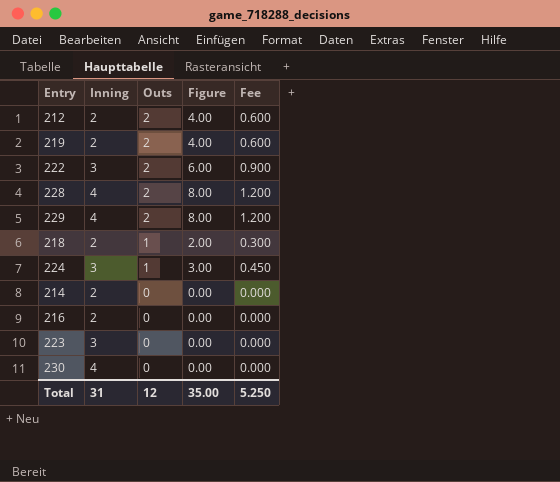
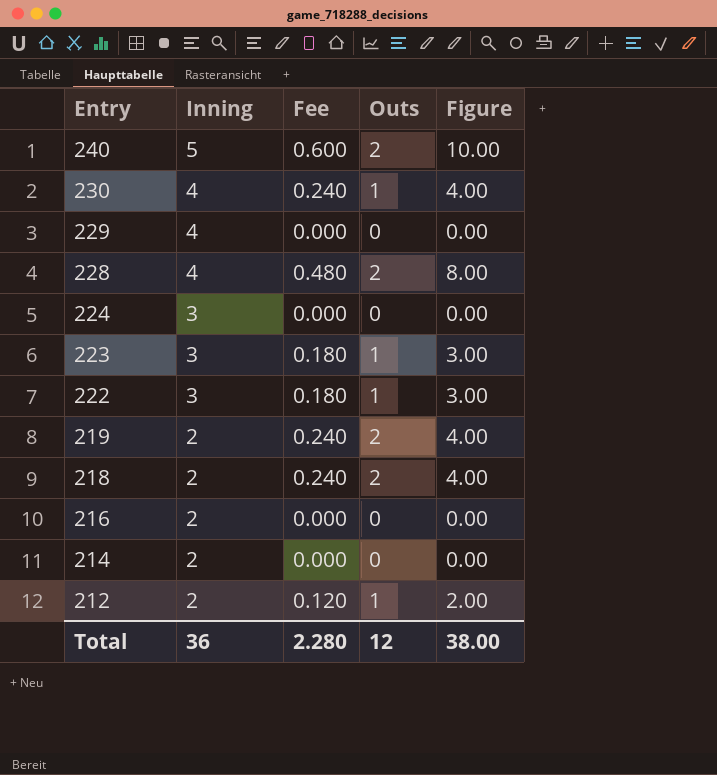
row order: Outs descending -> Entry descending
column Fee | formula: [Figure] * 0.15 -> [Figure] * 0.06
column Fee | position: 5 -> 3
row 240: none -> 5 | 0.600 | 2 | 10.00
230 | Outs: 0 -> 1
230 | Figure: 0.00 -> 4.00
229 | Outs: 2 -> 0
229 | Figure: 8.00 -> 0.00
224 | Outs: 1 -> 0
224 | Figure: 3.00 -> 0.00
223 | Outs: 0 -> 1
223 | Figure: 0.00 -> 3.00
222 | Outs: 2 -> 1
222 | Figure: 6.00 -> 3.00
218 | Outs: 1 -> 2
218 | Figure: 2.00 -> 4.00
212 | Outs: 2 -> 1
212 | Figure: 4.00 -> 2.00
Total | Inning: 31 -> 36
Total | Fee: 5.250 -> 2.280
Total | Figure: 35.00 -> 38.00

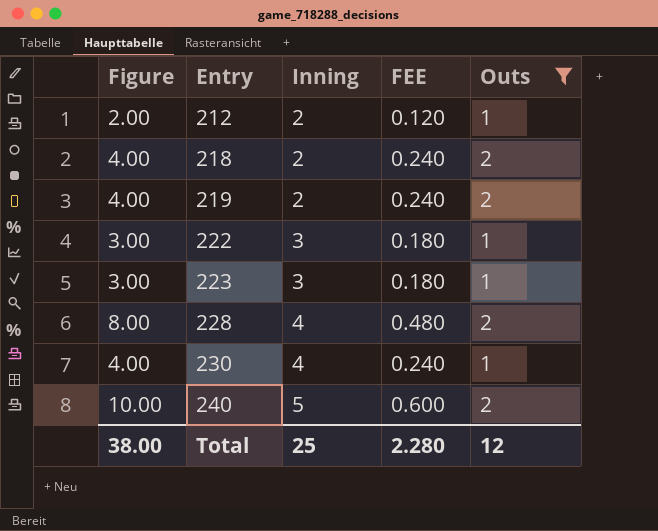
filter: none -> Outs != 0
row order: Entry descending -> Entry ascending
column Figure | position: 5 -> 1
column name: Fee -> FEE
Total | Inning: 36 -> 25

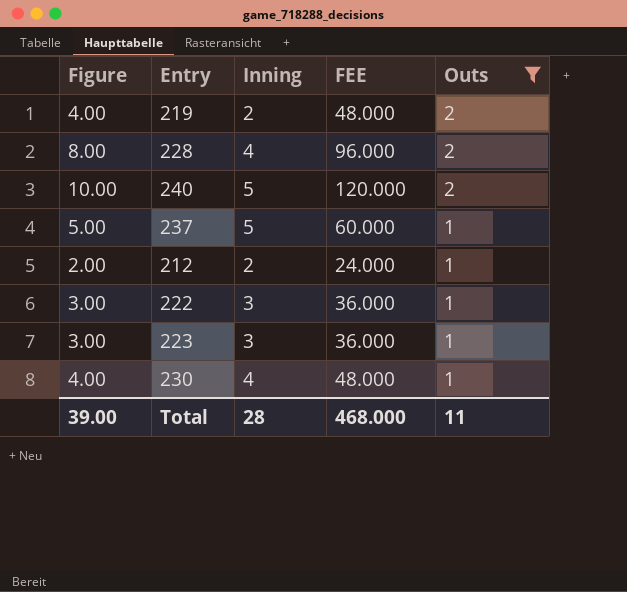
row order: Entry ascending -> Outs descending
column FEE | formula: [Figure] * 0.06 -> [Figure] * 12
row 218: 4.00 | 2 | 0.240 | 2 -> none
row 237: none -> 5.00 | 5 | 60.000 | 1
Total | Figure: 38.00 -> 39.00
Total | Inning: 25 -> 28
Total | FEE: 2.280 -> 468.000
Total | Outs: 12 -> 11

